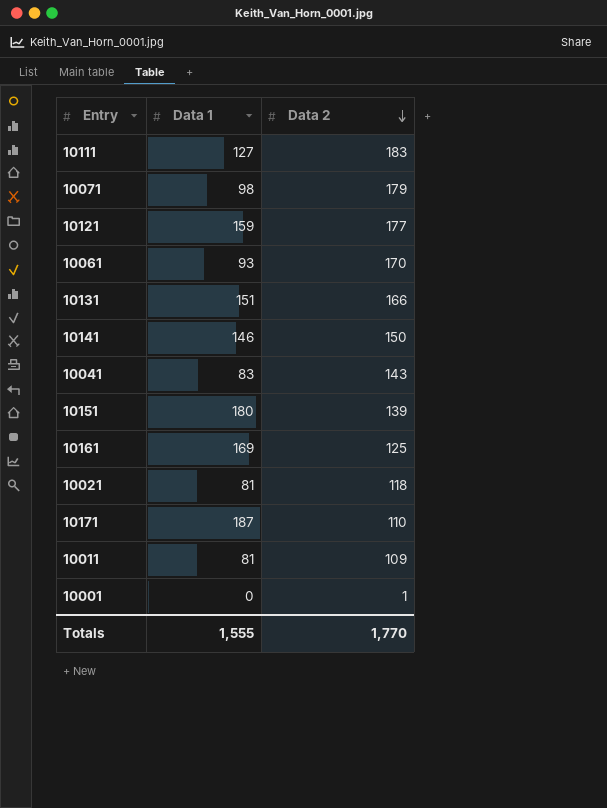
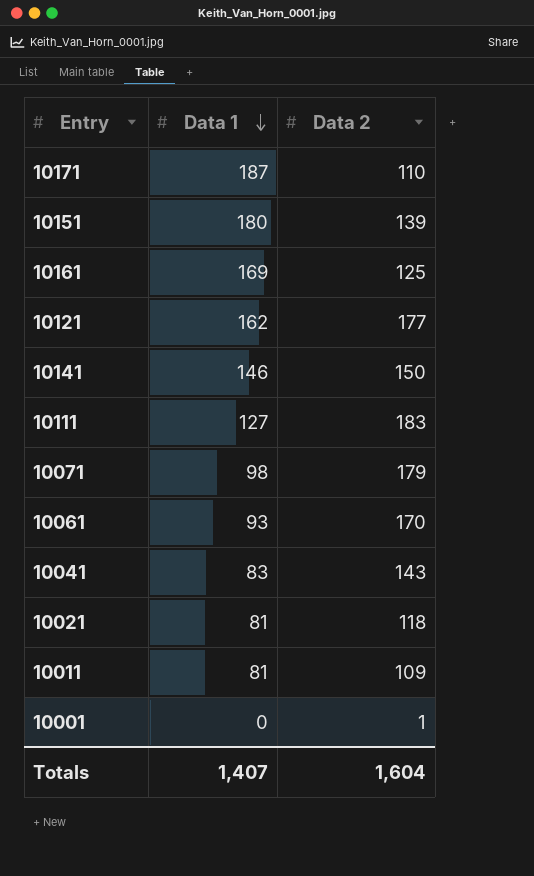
row order: Data 2 descending -> Data 1 descending
row 10131: 151 | 166 -> none
10121 | Data 1: 159 -> 162
Totals | Data 1: 1,555 -> 1,407
Totals | Data 2: 1,770 -> 1,604

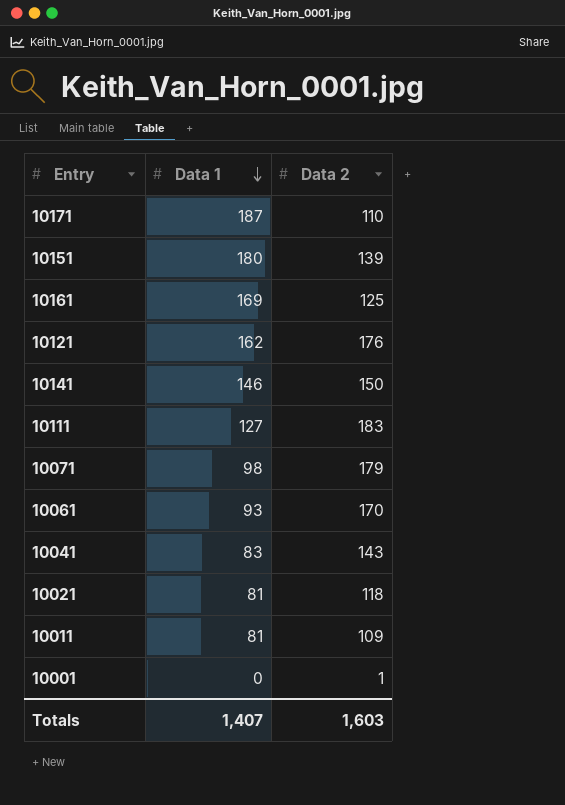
10121 | Data 2: 177 -> 176
Totals | Data 2: 1,604 -> 1,603

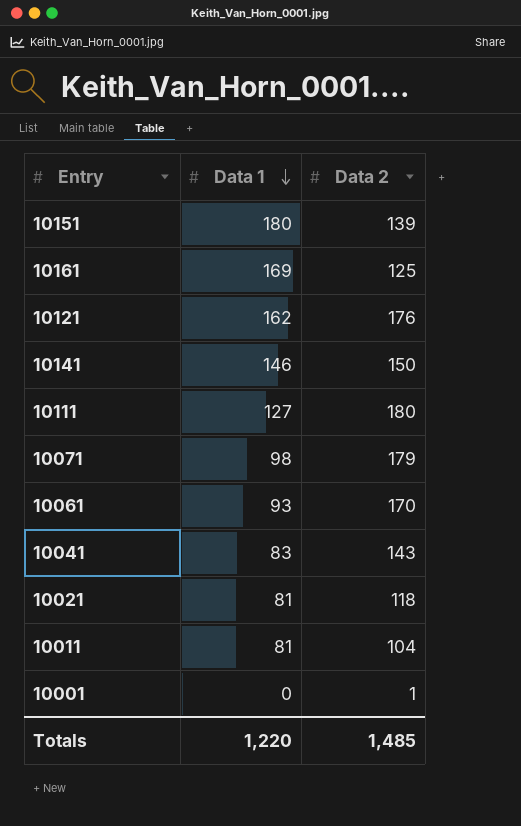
row 10171: 187 | 110 -> none
10111 | Data 2: 183 -> 180
10011 | Data 2: 109 -> 104
Totals | Data 1: 1,407 -> 1,220
Totals | Data 2: 1,603 -> 1,485

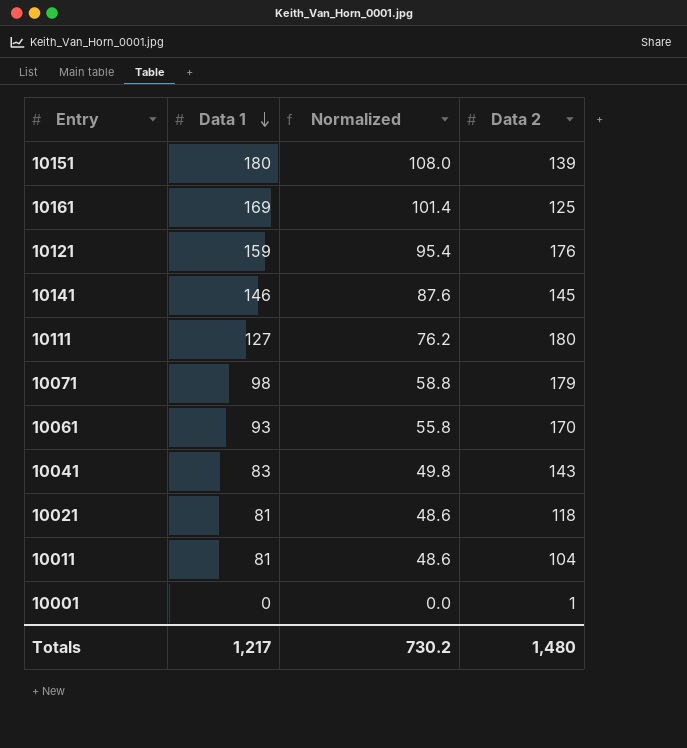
column Normalized | formula: none -> [Data 1] * 0.6
10121 | Data 1: 162 -> 159
10141 | Data 2: 150 -> 145
Totals | Data 1: 1,220 -> 1,217
Totals | Data 2: 1,485 -> 1,480

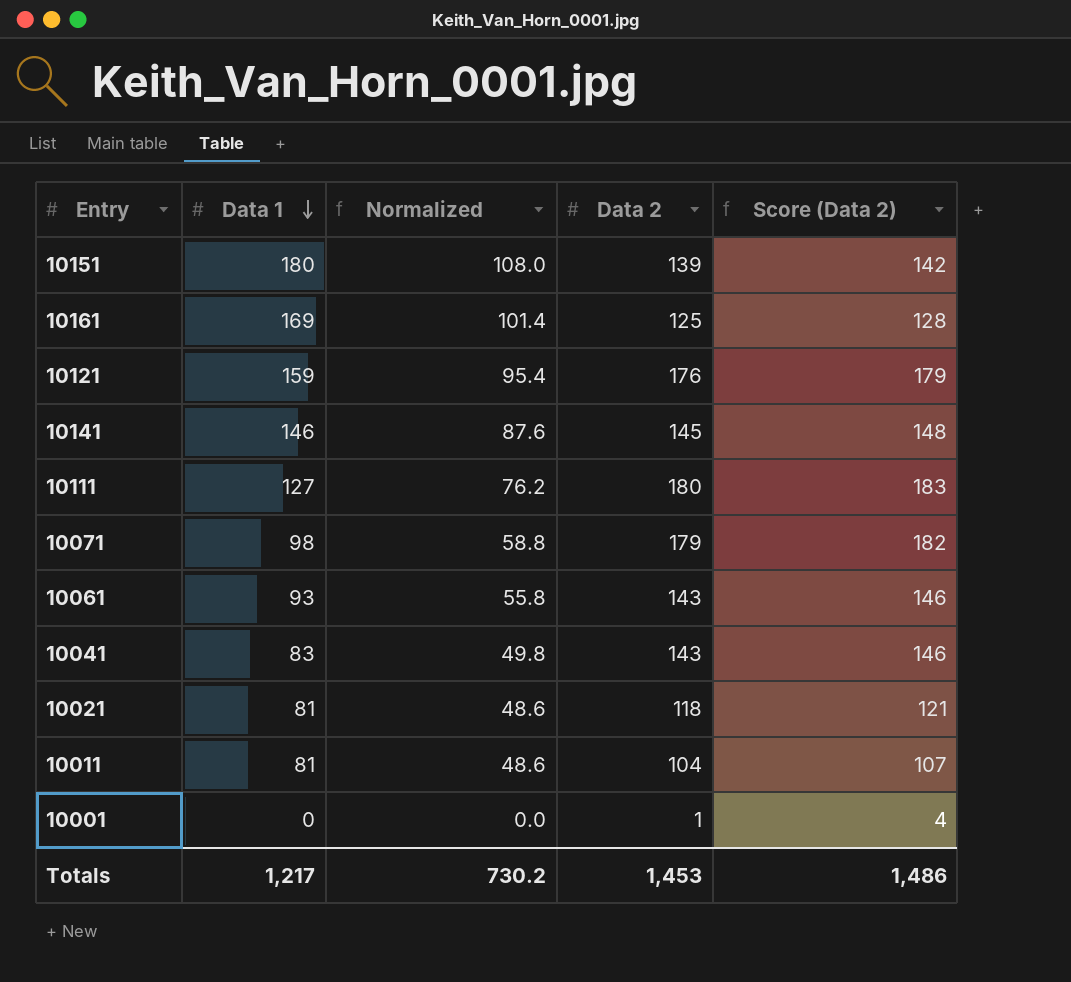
column Score (Data 2) | formula: none -> [Data 2] + 3
10061 | Data 2: 170 -> 143
Totals | Data 2: 1,480 -> 1,453

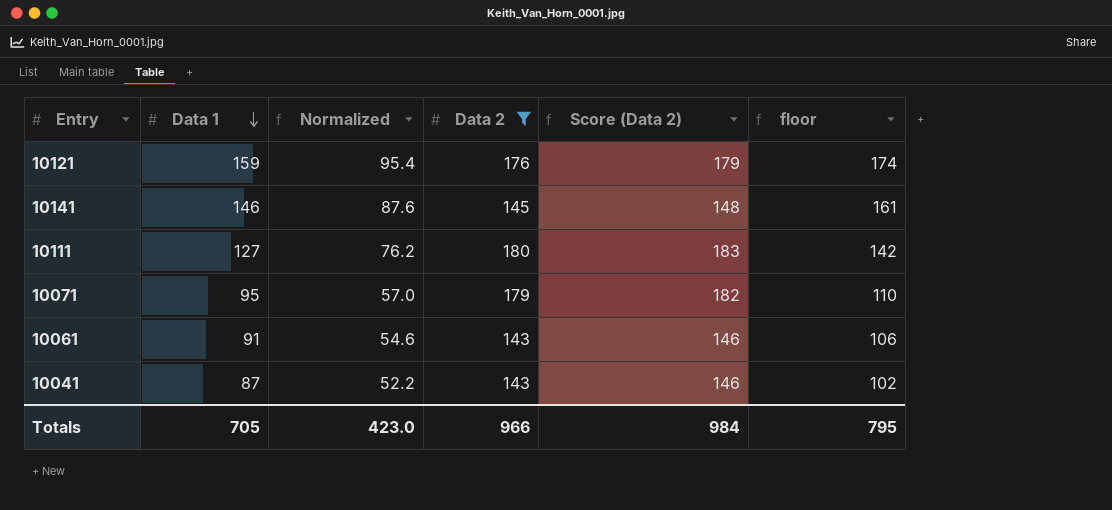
filter: none -> Data 2 >= 143
column floor | formula: none -> [Data 1] + 15
10071 | Data 1: 98 -> 95
10071 | Normalized: 58.8 -> 57.0
10061 | Data 1: 93 -> 91
10061 | Normalized: 55.8 -> 54.6
10041 | Data 1: 83 -> 87
10041 | Normalized: 49.8 -> 52.2
Totals | Data 1: 1,217 -> 705
Totals | Normalized: 730.2 -> 423.0
Totals | Data 2: 1,453 -> 966
Totals | Score (Data 2): 1,486 -> 984

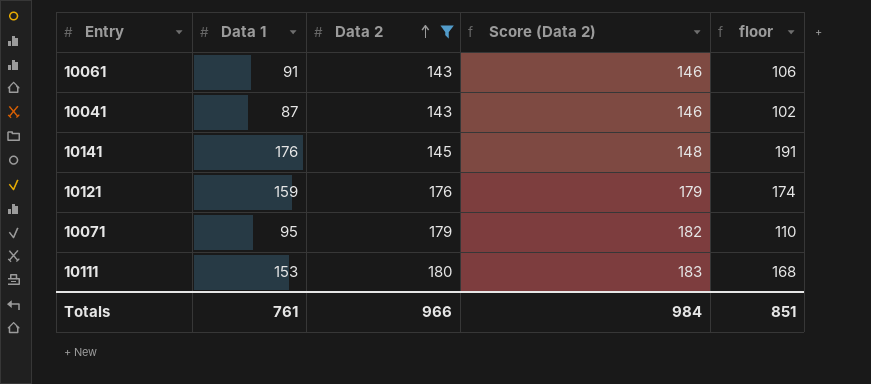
row order: Data 1 descending -> Data 2 ascending
column Normalized | formula: [Data 1] * 0.6 -> none
10141 | Data 1: 146 -> 176
10141 | floor: 161 -> 191
10111 | Data 1: 127 -> 153
10111 | floor: 142 -> 168
Totals | Data 1: 705 -> 761
Totals | floor: 795 -> 851

